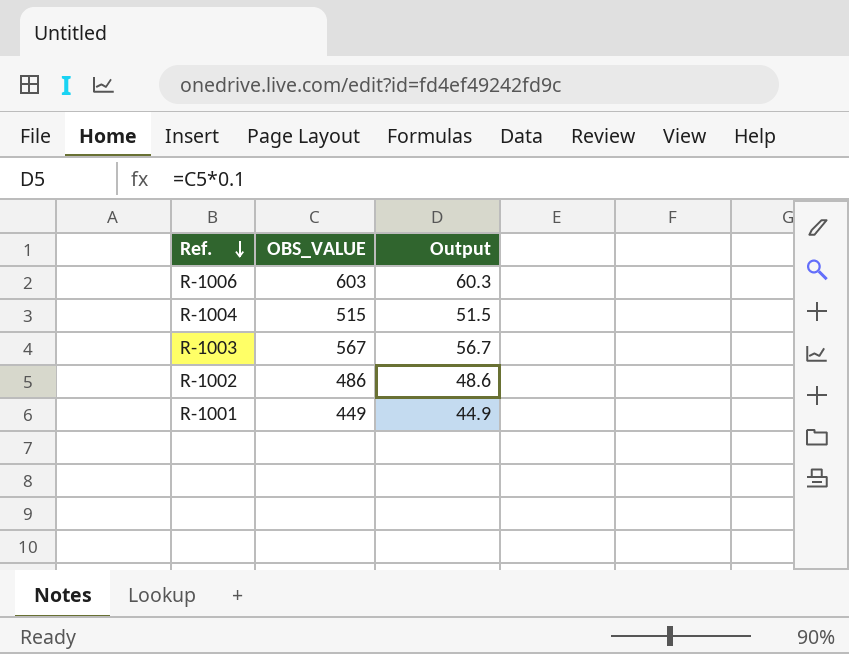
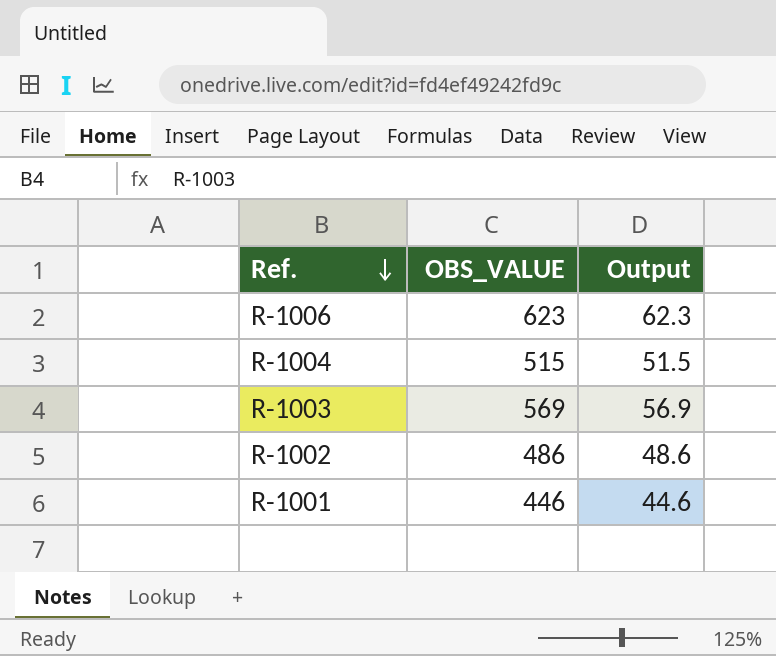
R-1006 | OBS_VALUE: 603 -> 623
R-1006 | Output: 60.3 -> 62.3
R-1003 | OBS_VALUE: 567 -> 569
R-1003 | Output: 56.7 -> 56.9
R-1001 | OBS_VALUE: 449 -> 446
R-1001 | Output: 44.9 -> 44.6

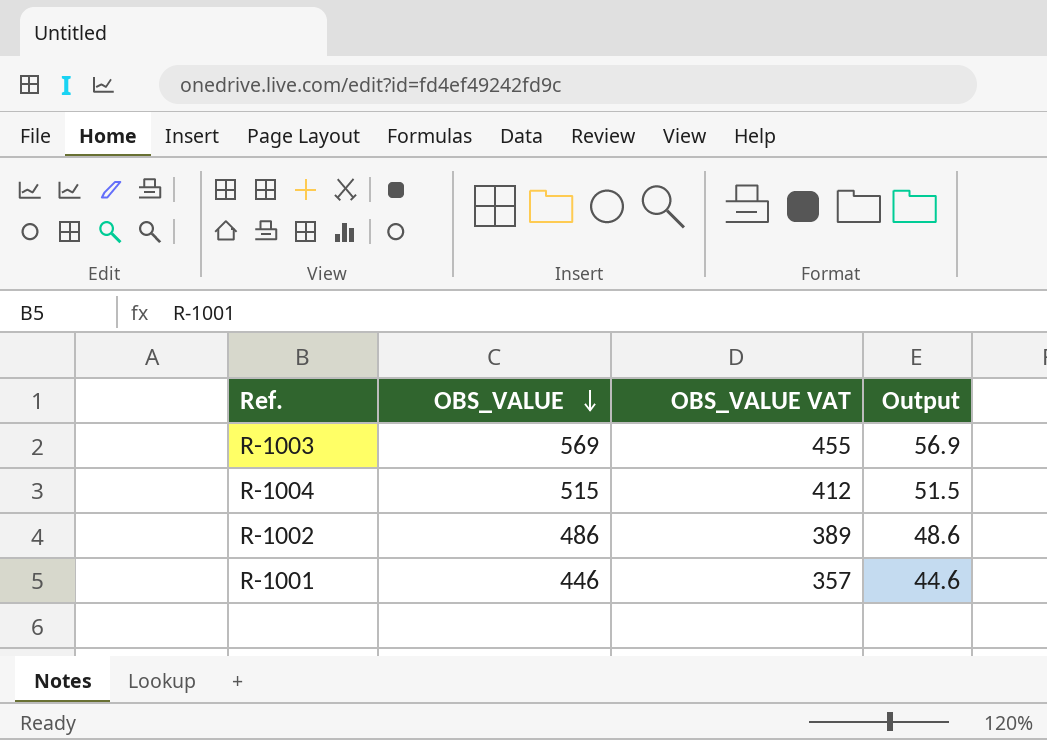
row order: Ref. descending -> OBS_VALUE descending
column OBS_VALUE VAT | formula: none -> [OBS_VALUE] * 0.8
row R-1006: 623 | 62.3 -> none

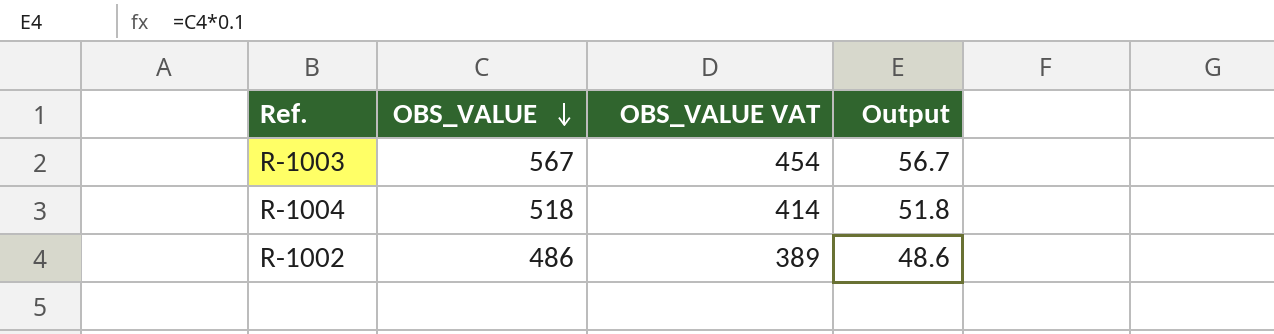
row R-1001: 446 | 357 | 44.6 -> none
R-1003 | OBS_VALUE: 569 -> 567
R-1003 | OBS_VALUE VAT: 455 -> 454
R-1003 | Output: 56.9 -> 56.7
R-1004 | OBS_VALUE: 515 -> 518
R-1004 | OBS_VALUE VAT: 412 -> 414
R-1004 | Output: 51.5 -> 51.8

